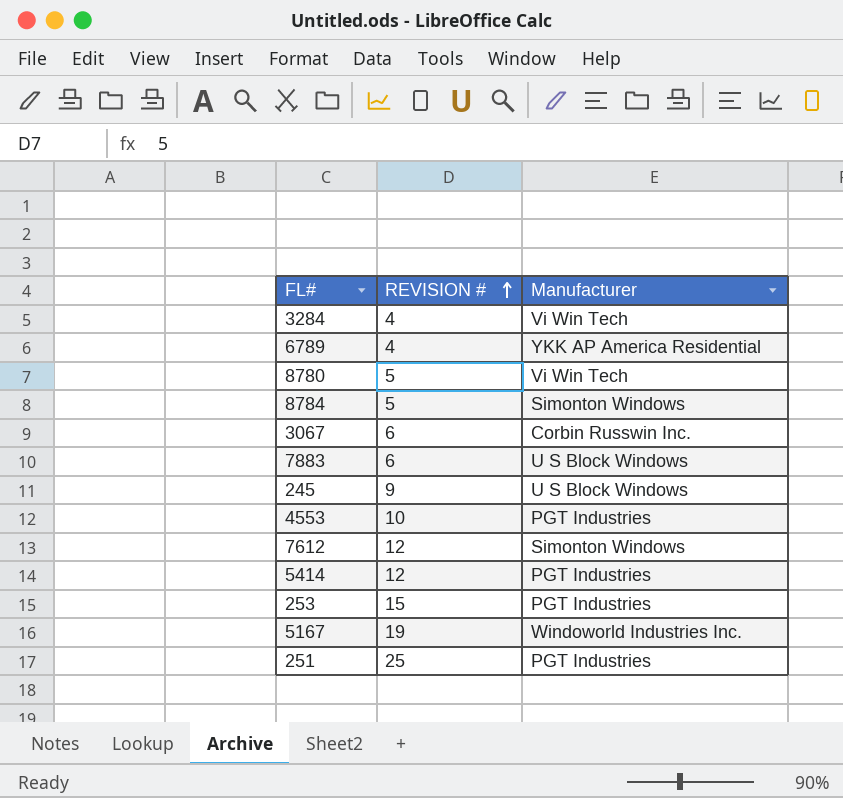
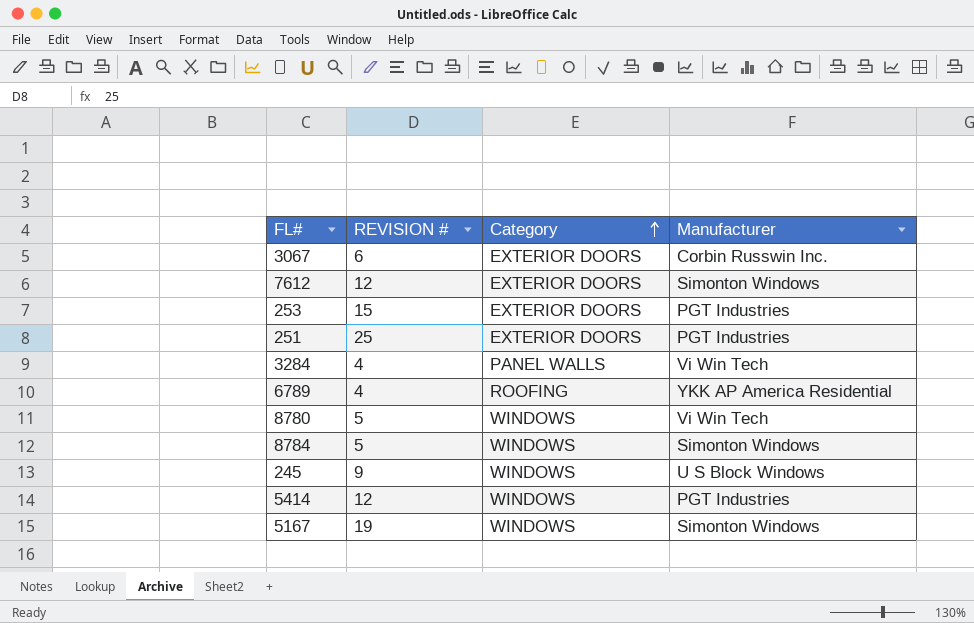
row order: REVISION # ascending -> Category ascending
column Category | position: none -> 3
row 7883: 6 | U S Block Windows -> none
row 4553: 10 | PGT Industries -> none
5167 | Manufacturer: Windoworld Industries Inc. -> Simonton Windows

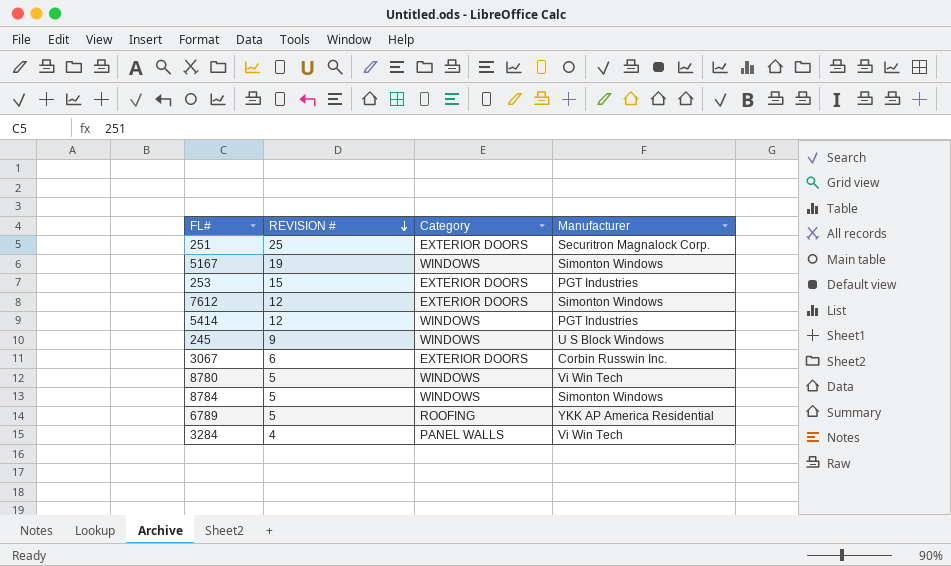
row order: Category ascending -> REVISION # descending
251 | Manufacturer: PGT Industries -> Securitron Magnalock Corp.
6789 | REVISION #: 4 -> 5

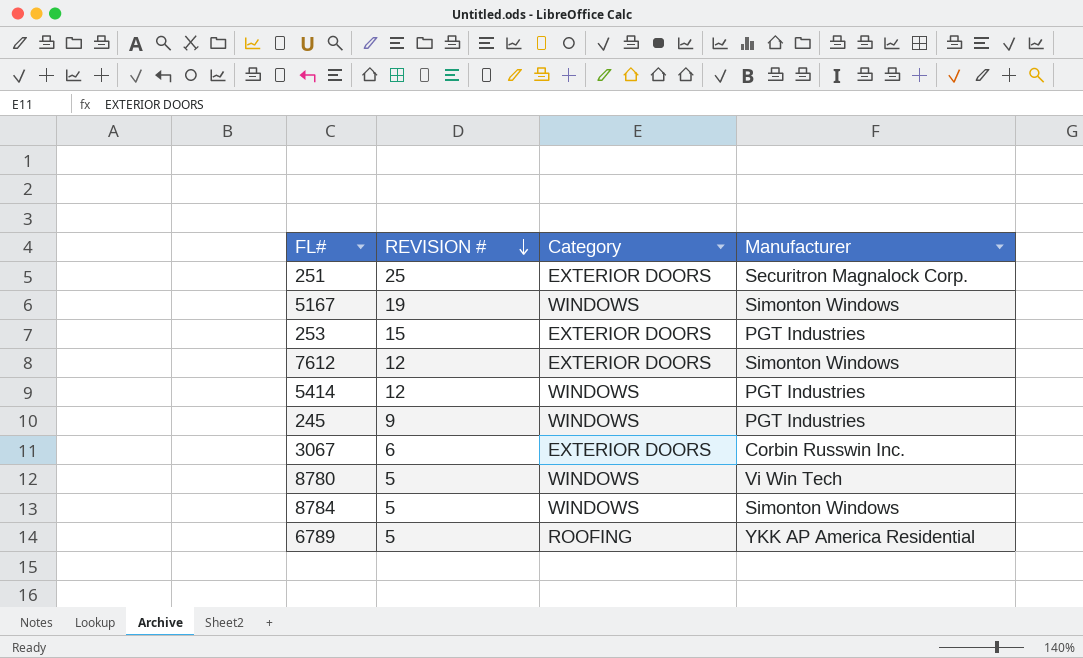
row 3284: 4 | PANEL WALLS | Vi Win Tech -> none
245 | Manufacturer: U S Block Windows -> PGT Industries

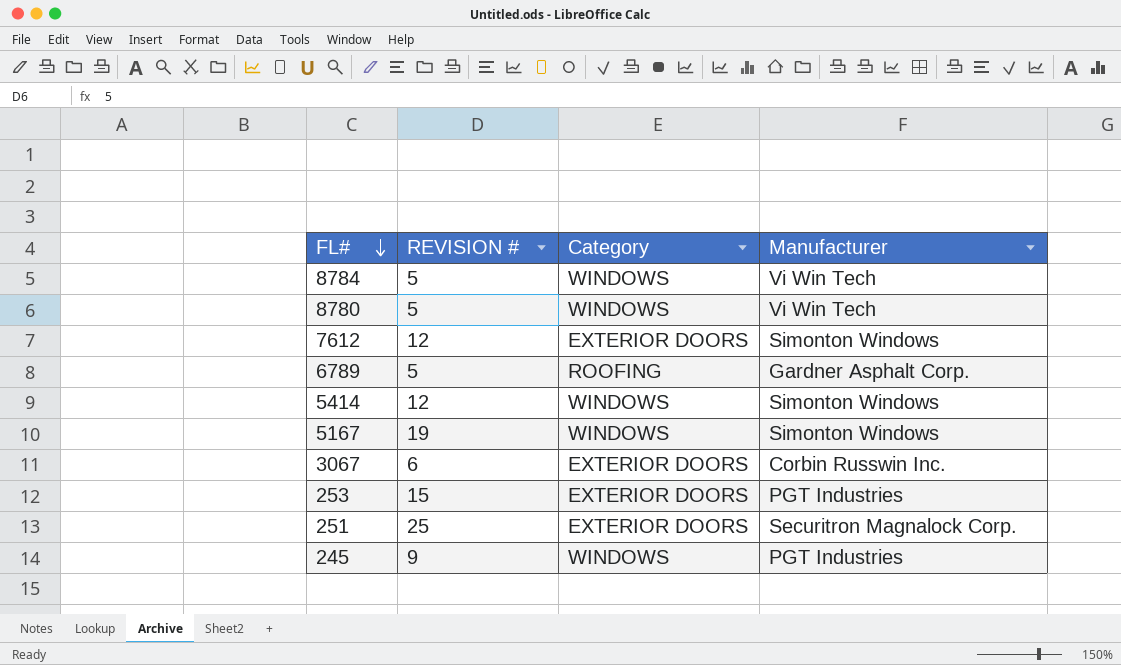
row order: REVISION # descending -> FL# descending
8784 | Manufacturer: Simonton Windows -> Vi Win Tech
6789 | Manufacturer: YKK AP America Residential -> Gardner Asphalt Corp.
5414 | Manufacturer: PGT Industries -> Simonton Windows

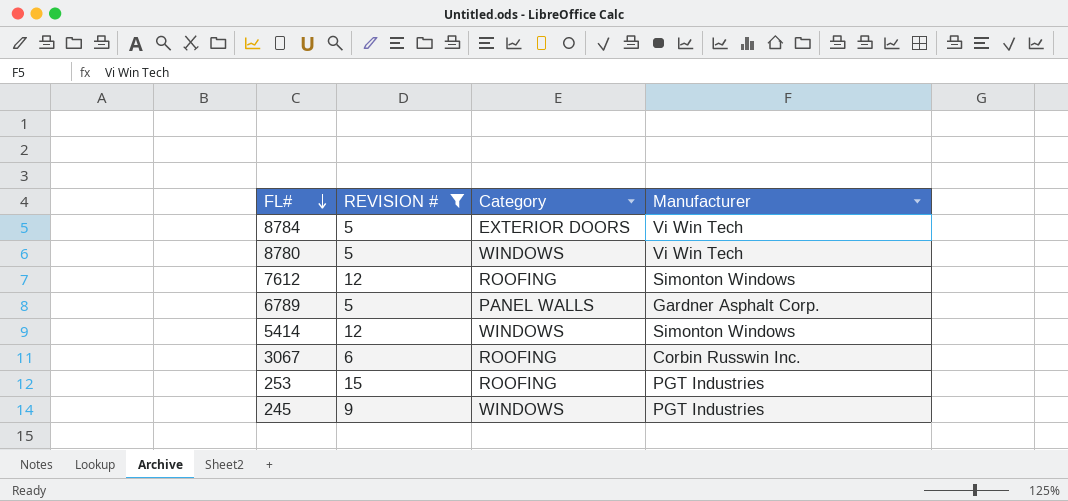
filter: none -> REVISION # <= 15
8784 | Category: WINDOWS -> EXTERIOR DOORS
7612 | Category: EXTERIOR DOORS -> ROOFING
6789 | Category: ROOFING -> PANEL WALLS
3067 | Category: EXTERIOR DOORS -> ROOFING
253 | Category: EXTERIOR DOORS -> ROOFING

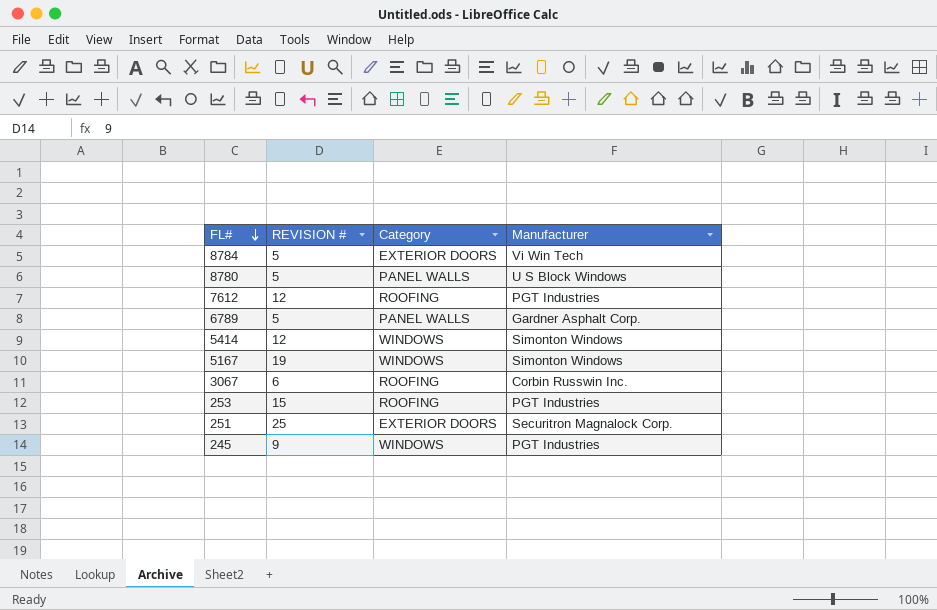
filter: REVISION # <= 15 -> none
8780 | Category: WINDOWS -> PANEL WALLS
8780 | Manufacturer: Vi Win Tech -> U S Block Windows
7612 | Manufacturer: Simonton Windows -> PGT Industries

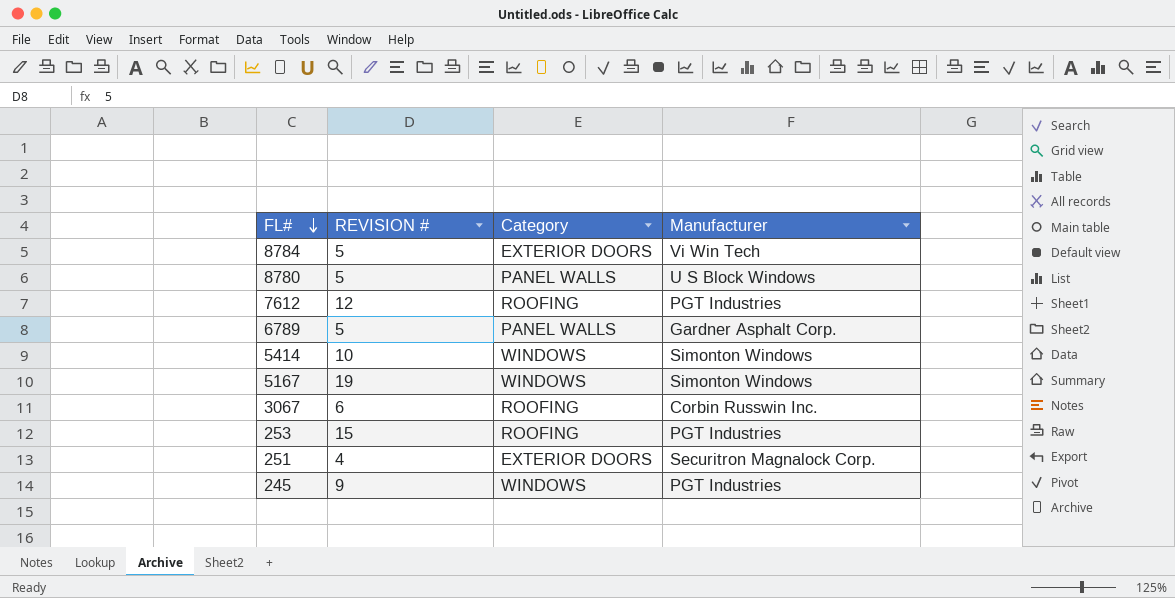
5414 | REVISION #: 12 -> 10
251 | REVISION #: 25 -> 4

